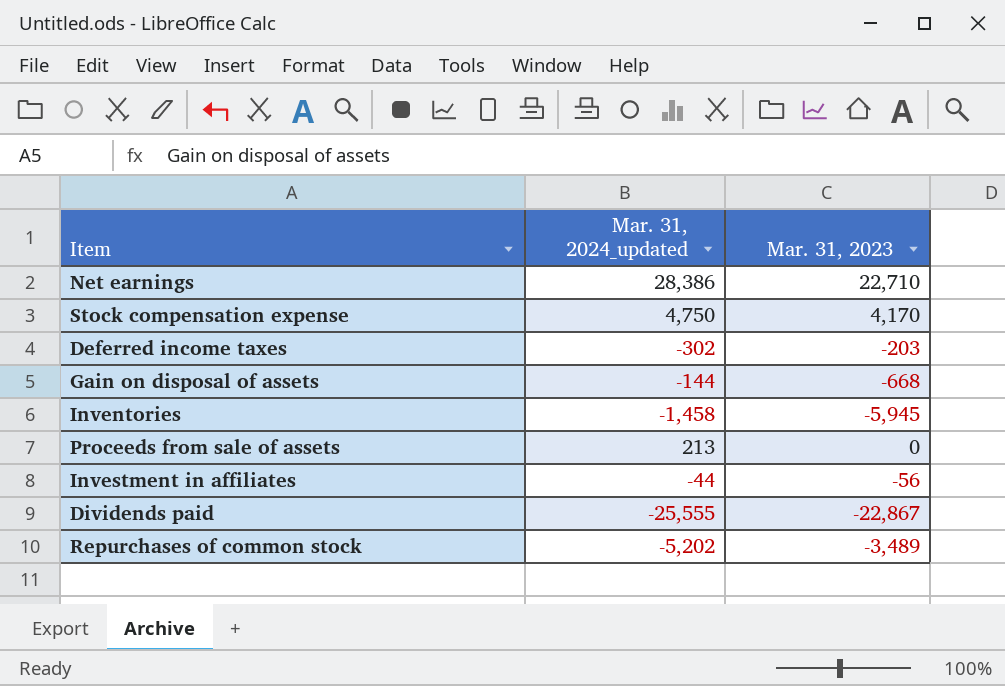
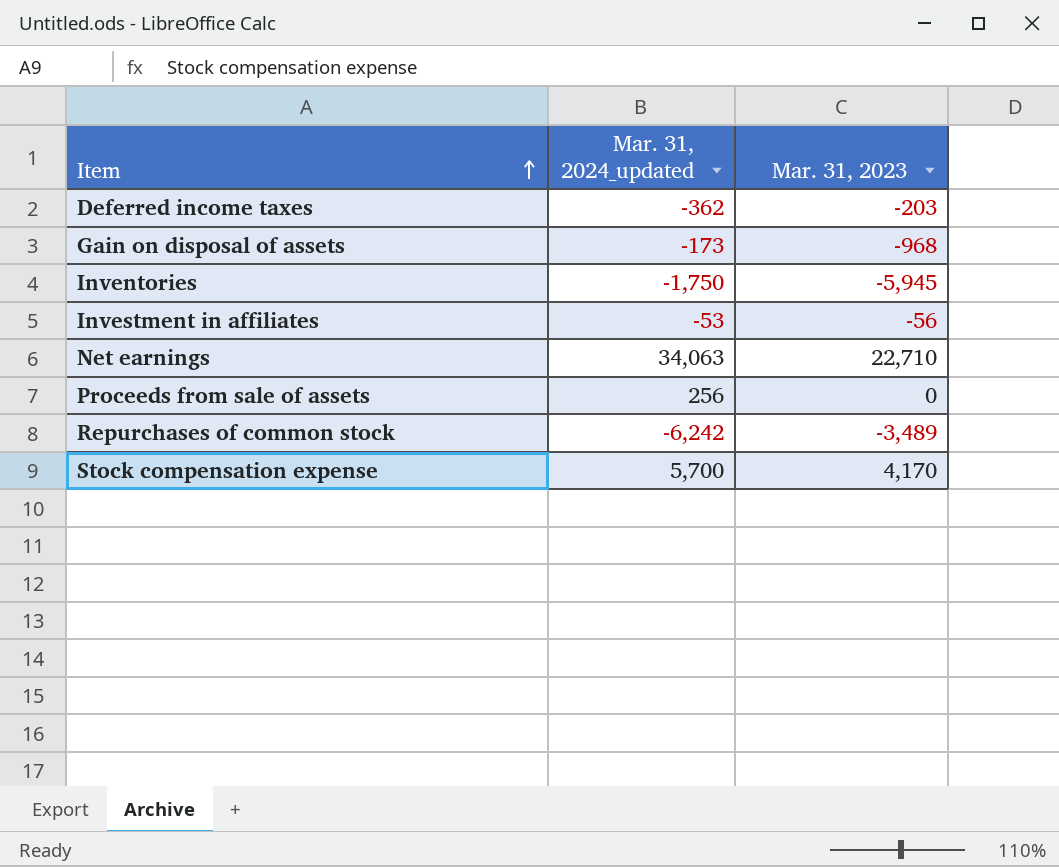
row order: none -> Item ascending
row Dividends paid: -25,555 | -22,867 -> none
Deferred income taxes | Mar. 31, 2024_updated: -302 -> -362
Gain on disposal of assets | Mar. 31, 2024_updated: -144 -> -173
Gain on disposal of assets | Mar. 31, 2023: -668 -> -968
Inventories | Mar. 31, 2024_updated: -1,458 -> -1,750
Investment in affiliates | Mar. 31, 2024_updated: -44 -> -53
Net earnings | Mar. 31, 2024_updated: 28,386 -> 34,063
Proceeds from sale of assets | Mar. 31, 2024_updated: 213 -> 256
Repurchases of common stock | Mar. 31, 2024_updated: -5,202 -> -6,242
Stock compensation expense | Mar. 31, 2024_updated: 4,750 -> 5,700

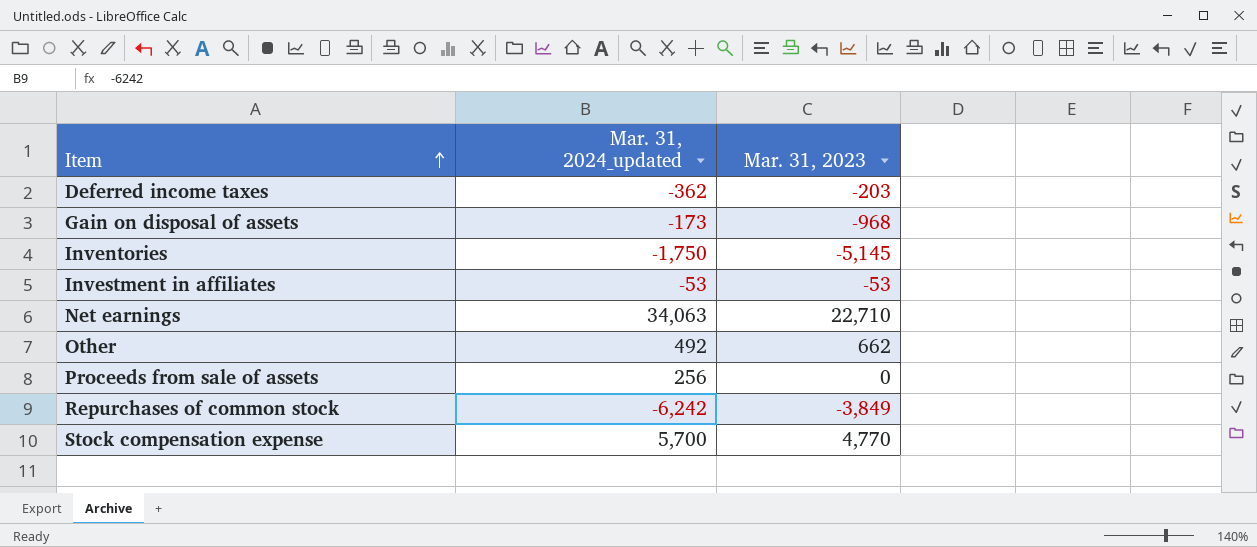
Inventories | Mar. 31, 2023: -5,945 -> -5,145
Investment in affiliates | Mar. 31, 2023: -56 -> -53
row Other: none -> 492 | 662
Repurchases of common stock | Mar. 31, 2023: -3,489 -> -3,849
Stock compensation expense | Mar. 31, 2023: 4,170 -> 4,770

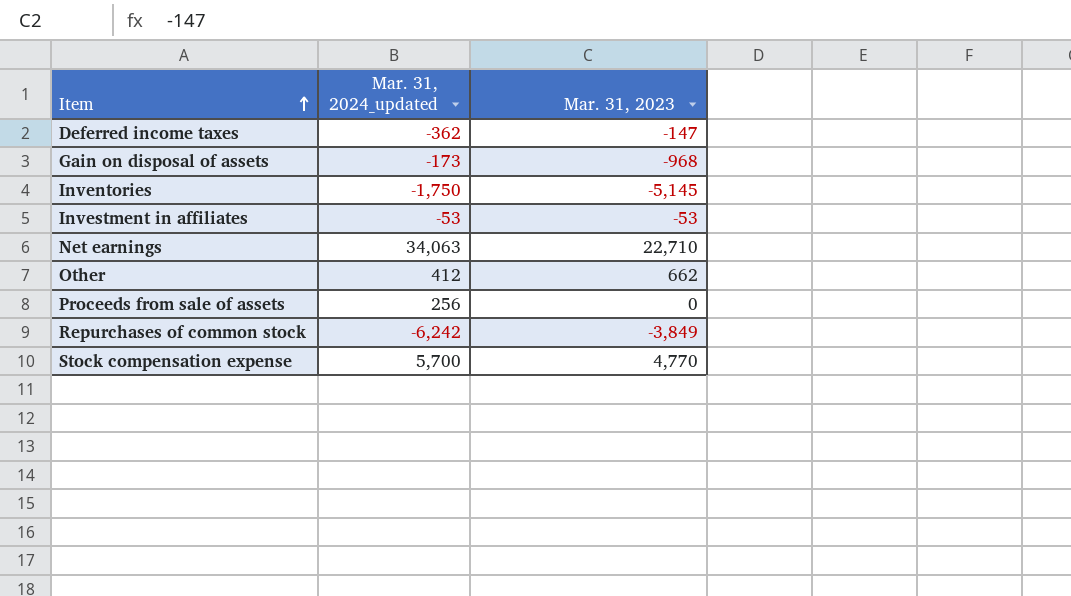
Deferred income taxes | Mar. 31, 2023: -203 -> -147
Other | Mar. 31, 2024_updated: 492 -> 412

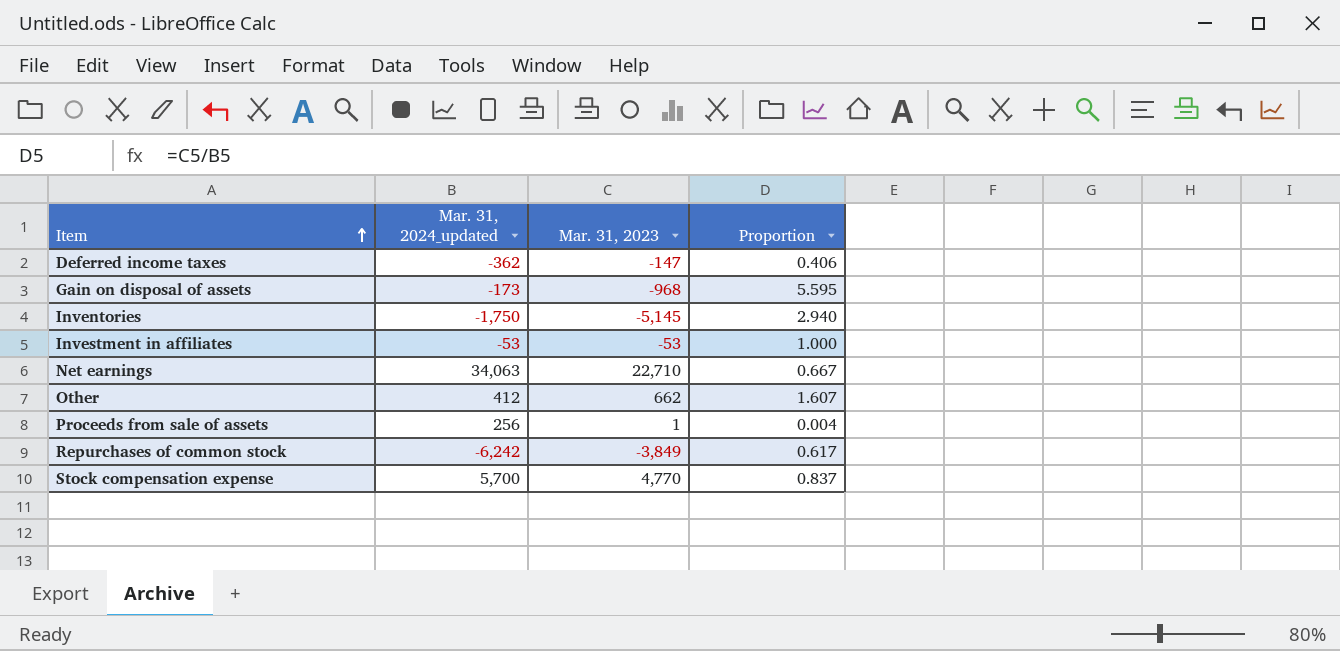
column Proportion | formula: none -> [Mar. 31, 2023] / [Mar. 31, 2024_updated]
Proceeds from sale of assets | Mar. 31, 2023: 0 -> 1

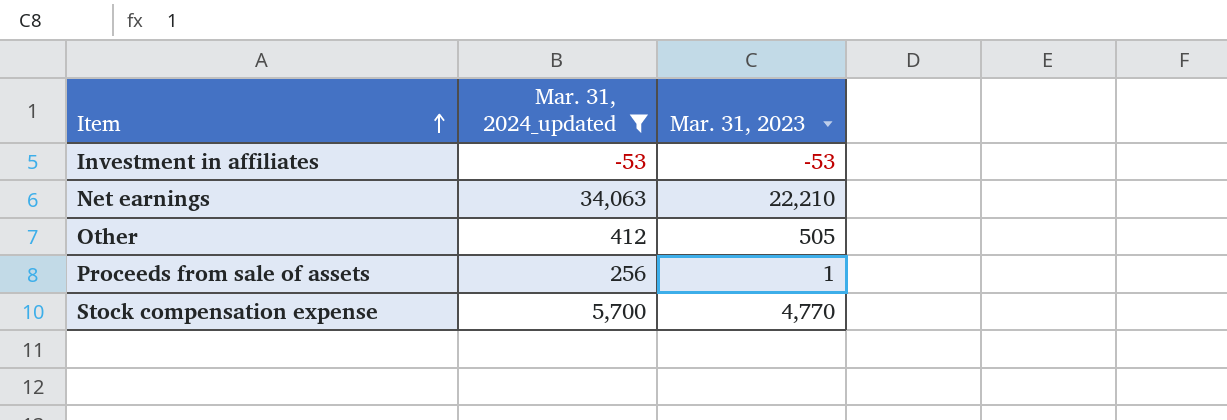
filter: none -> Mar. 31, 2024_updated >= -53
column Proportion | formula: [Mar. 31, 2023] / [Mar. 31, 2024_updated] -> none
Net earnings | Mar. 31, 2023: 22,710 -> 22,210
Other | Mar. 31, 2023: 662 -> 505

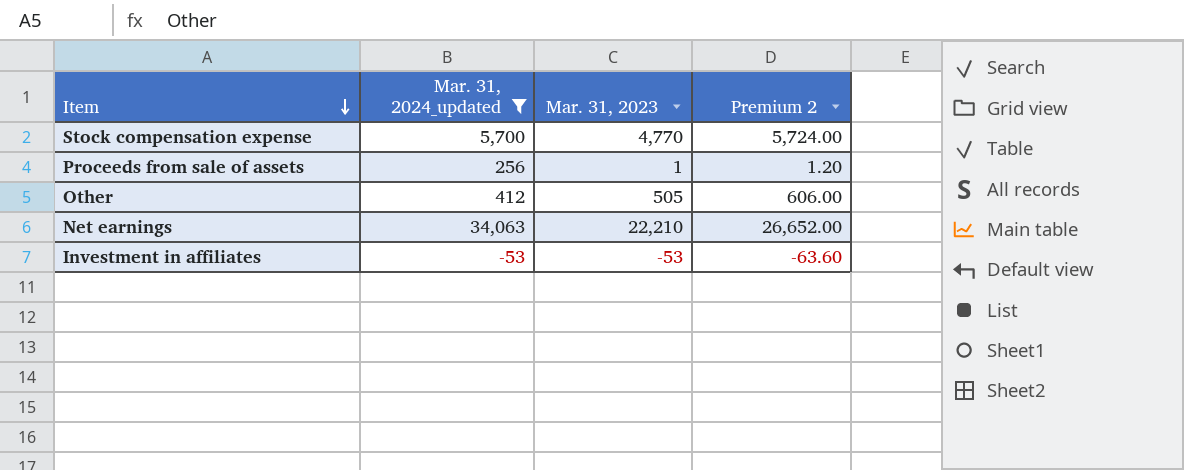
row order: Item ascending -> Item descending
column Premium 2 | formula: none -> [Mar. 31, 2023] * 1.2

